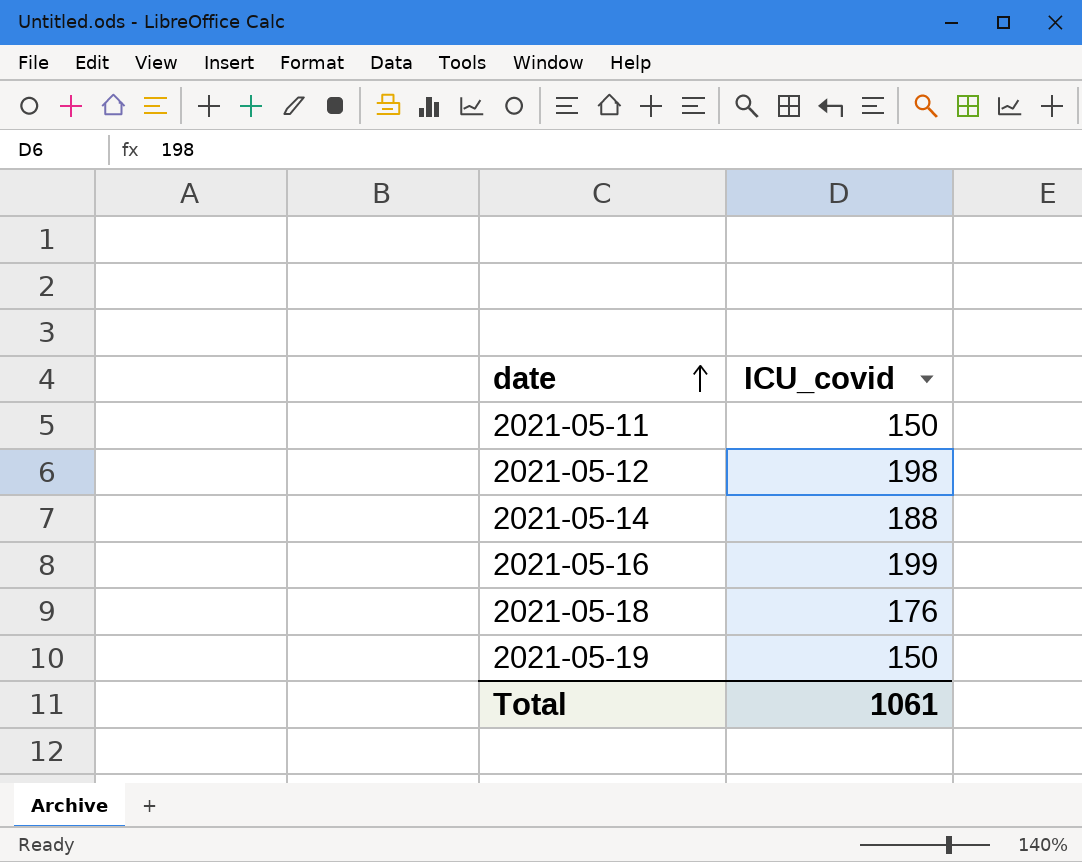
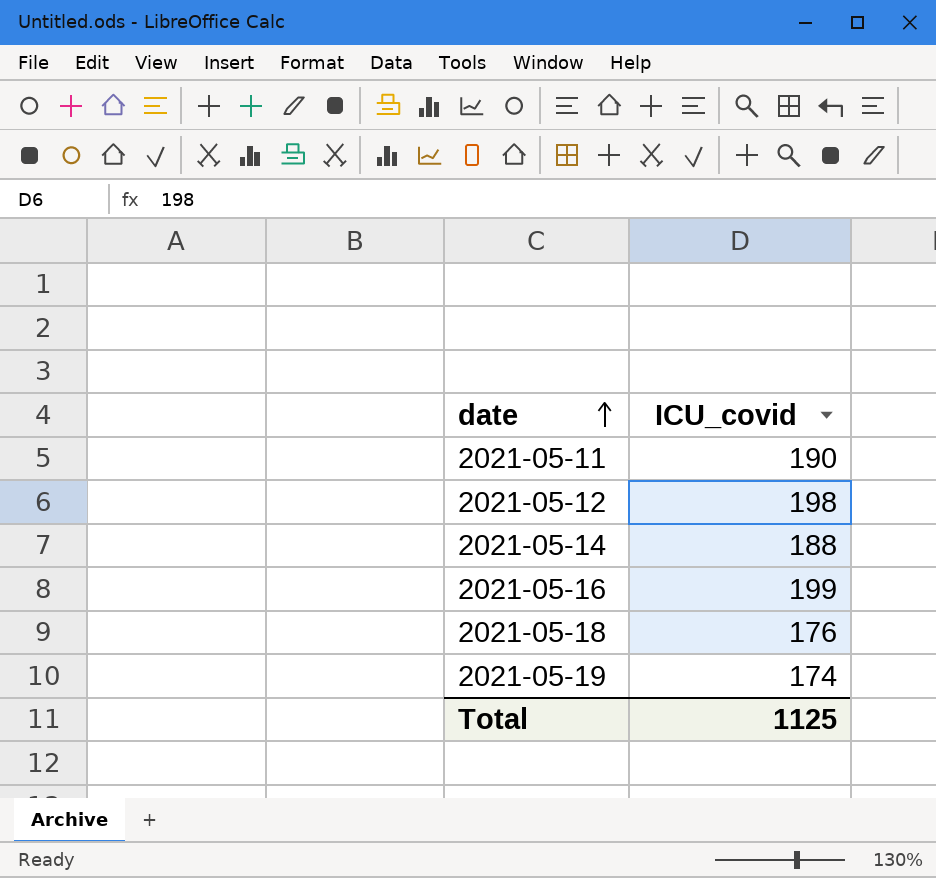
2021-05-11 | ICU_covid: 150 -> 190
2021-05-19 | ICU_covid: 150 -> 174
Total | ICU_covid: 1061 -> 1125

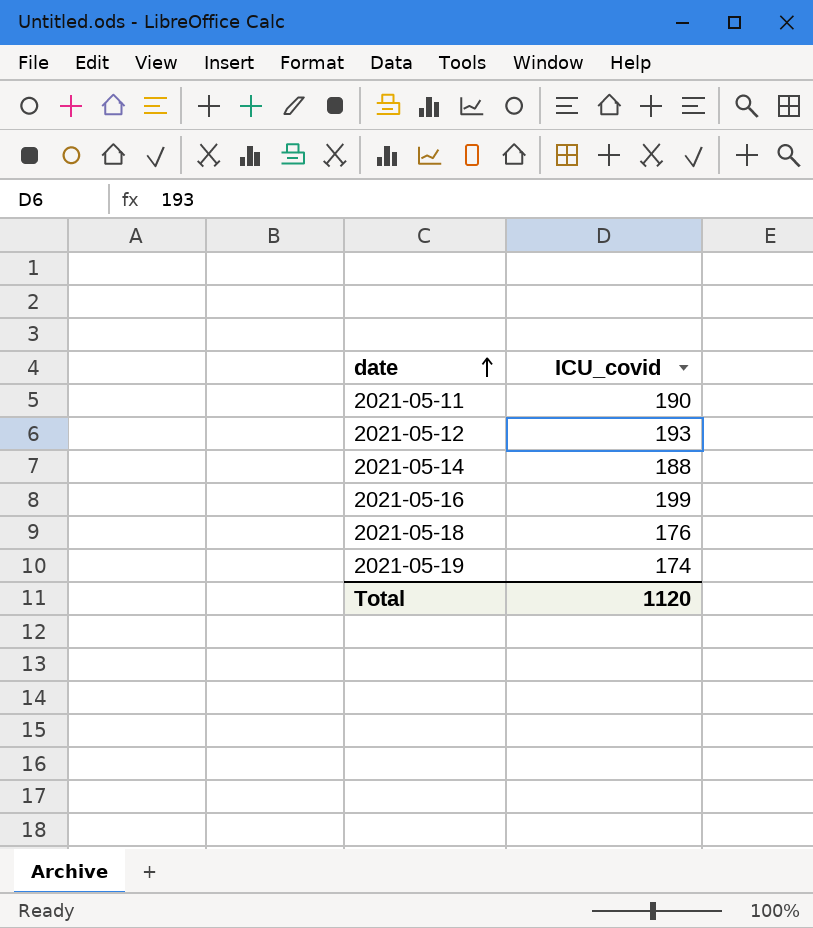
2021-05-12 | ICU_covid: 198 -> 193
Total | ICU_covid: 1125 -> 1120

